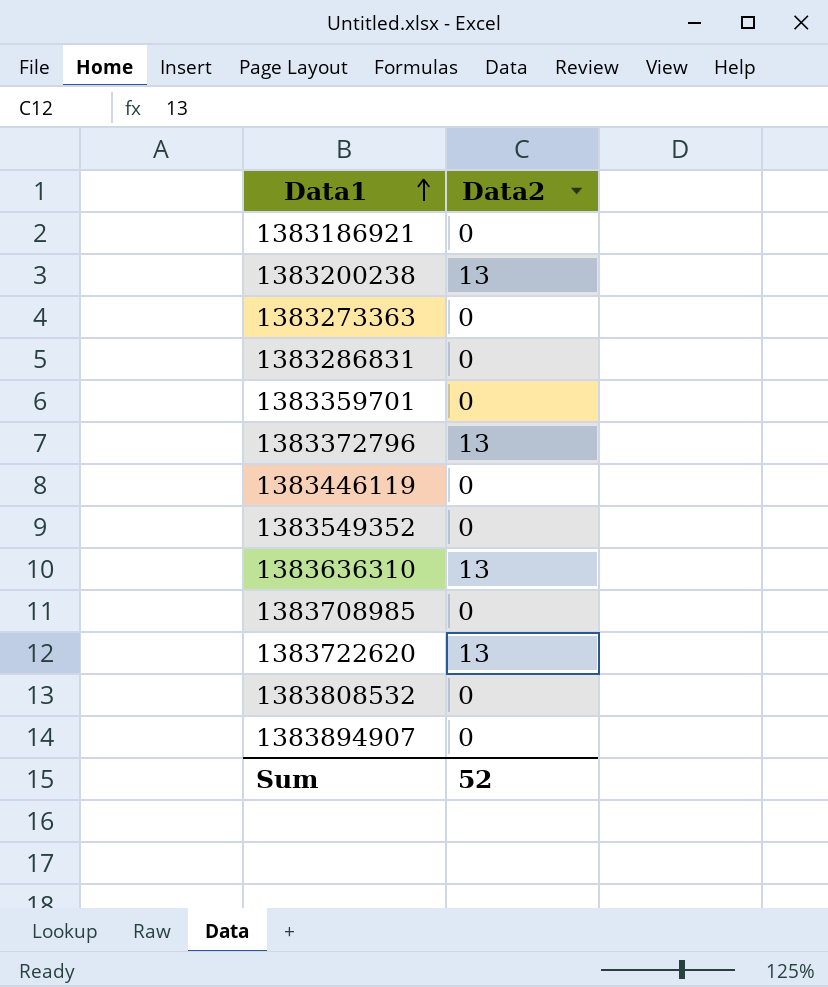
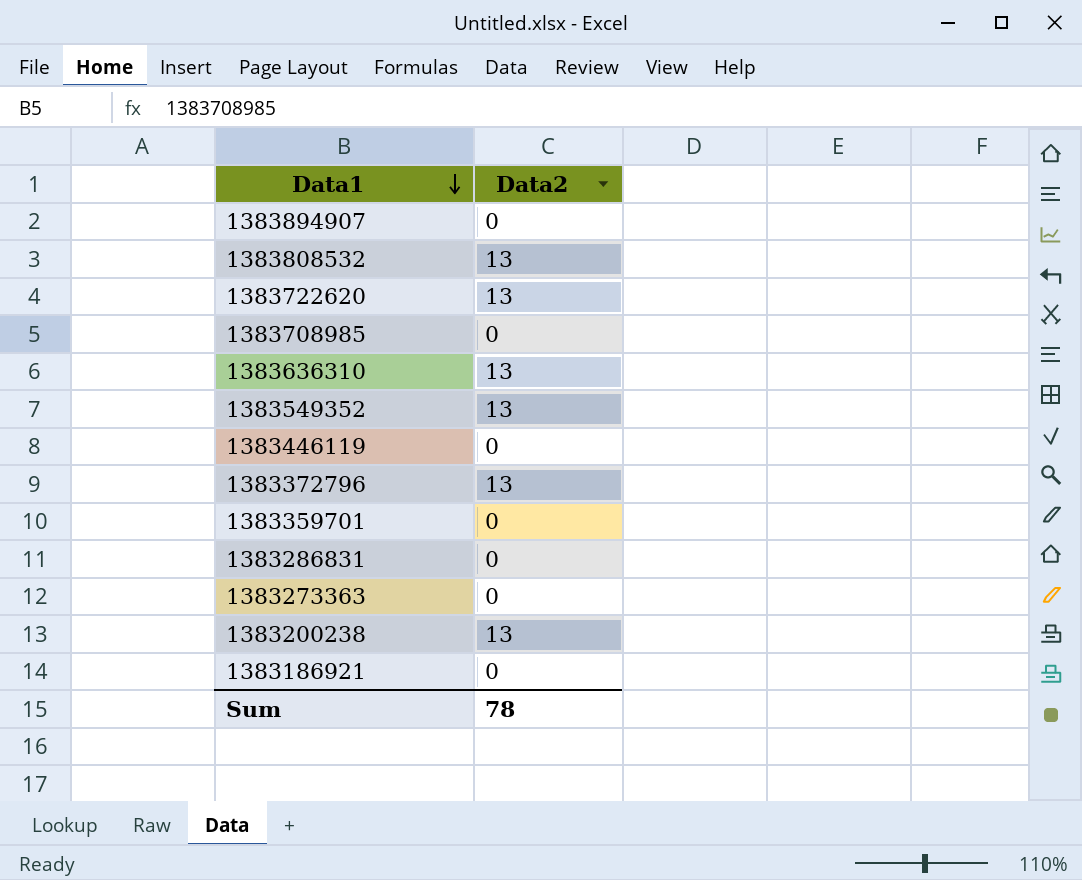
row order: Data1 ascending -> Data1 descending
1383808532 | Data2: 0 -> 13
1383549352 | Data2: 0 -> 13
Sum | Data2: 52 -> 78

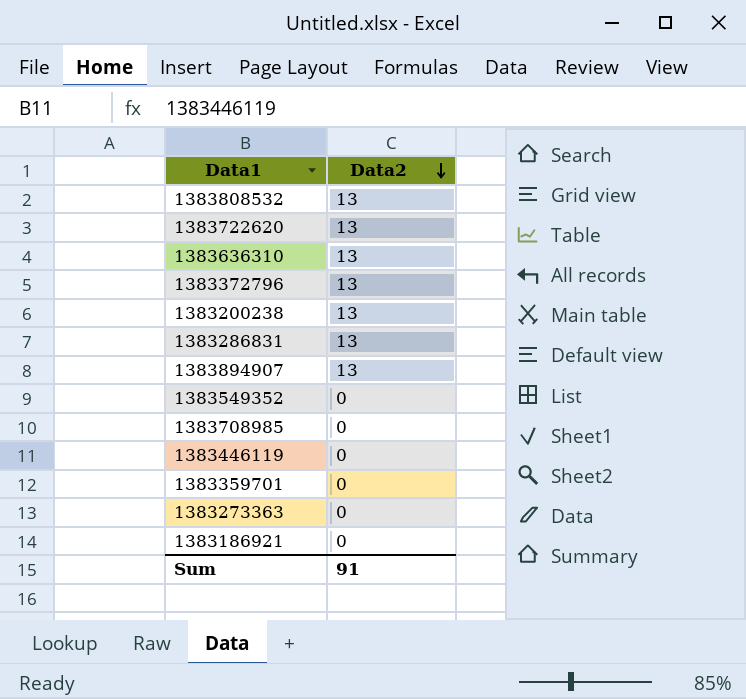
row order: Data1 descending -> Data2 descending
1383286831 | Data2: 0 -> 13
1383894907 | Data2: 0 -> 13
1383549352 | Data2: 13 -> 0
Sum | Data2: 78 -> 91

